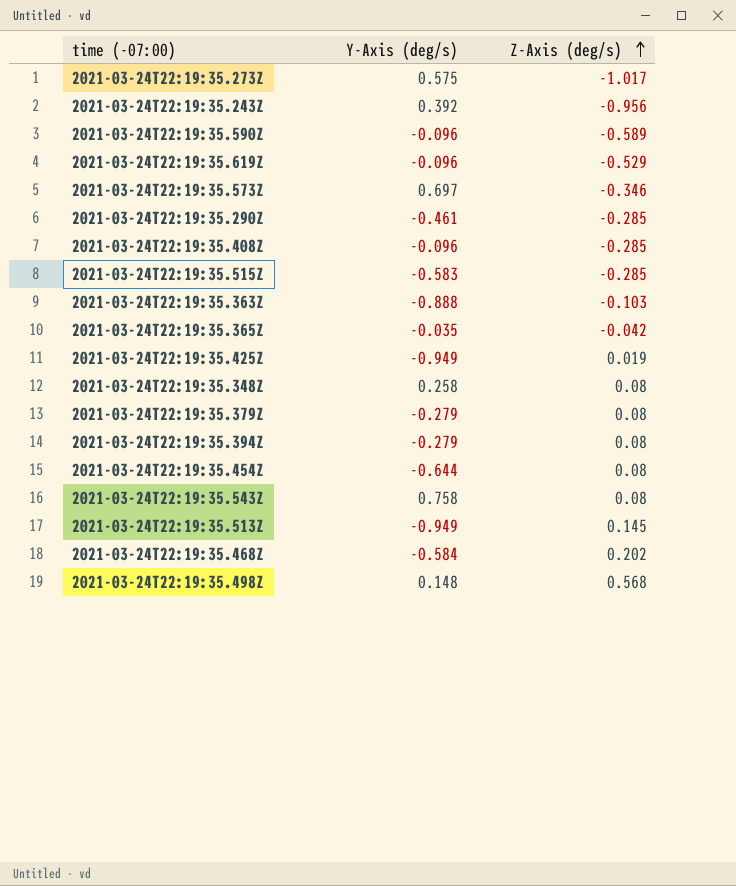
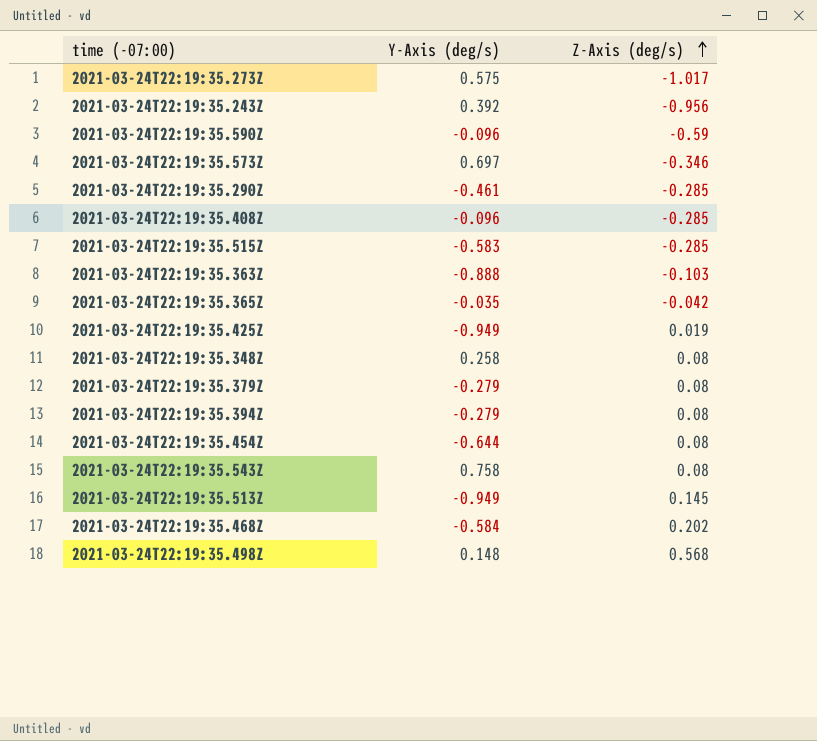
row 2021-03-24T22:19:35.619Z: -0.096 | -0.529 -> none
2021-03-24T22:19:35.590Z | Z-Axis (deg/s): -0.589 -> -0.59

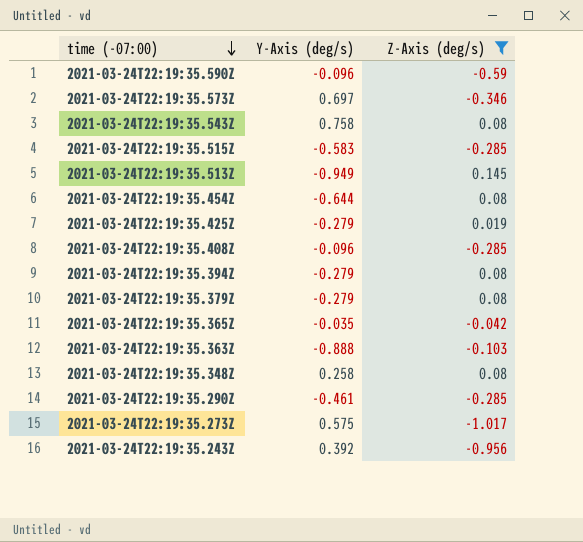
filter: none -> Z-Axis (deg/s) <= 0.145
row order: Z-Axis (deg/s) ascending -> time (-07:00) descending
2021-03-24T22:19:35.425Z | Y-Axis (deg/s): -0.949 -> -0.279

